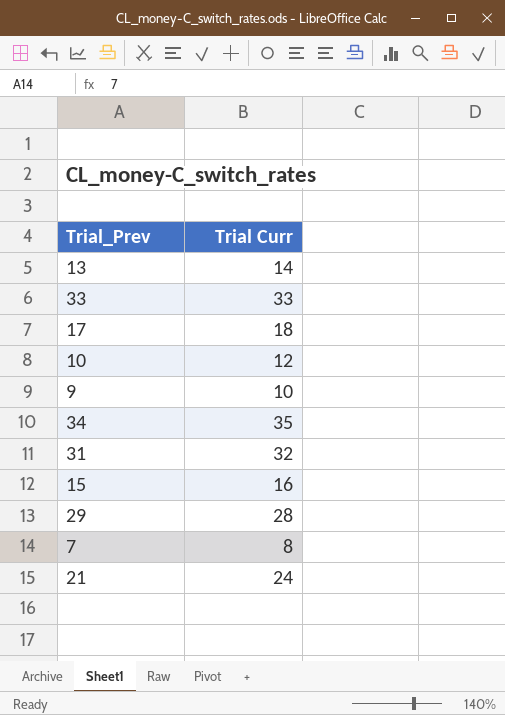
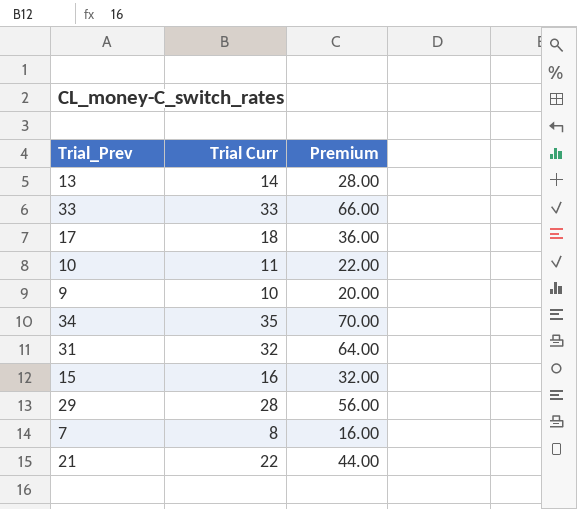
column Premium | formula: none -> [Trial Curr] * 2
10 | Trial Curr: 12 -> 11
21 | Trial Curr: 24 -> 22

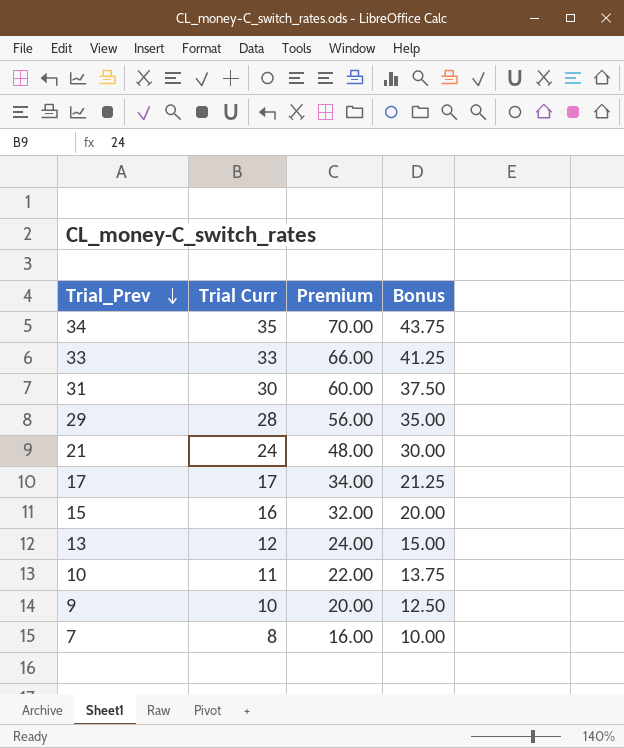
row order: none -> Trial_Prev descending
column Bonus | formula: none -> [Trial Curr] * 1.25
31 | Trial Curr: 32 -> 30
31 | Premium: 64.00 -> 60.00
21 | Trial Curr: 22 -> 24
21 | Premium: 44.00 -> 48.00
17 | Trial Curr: 18 -> 17
17 | Premium: 36.00 -> 34.00
13 | Trial Curr: 14 -> 12
13 | Premium: 28.00 -> 24.00

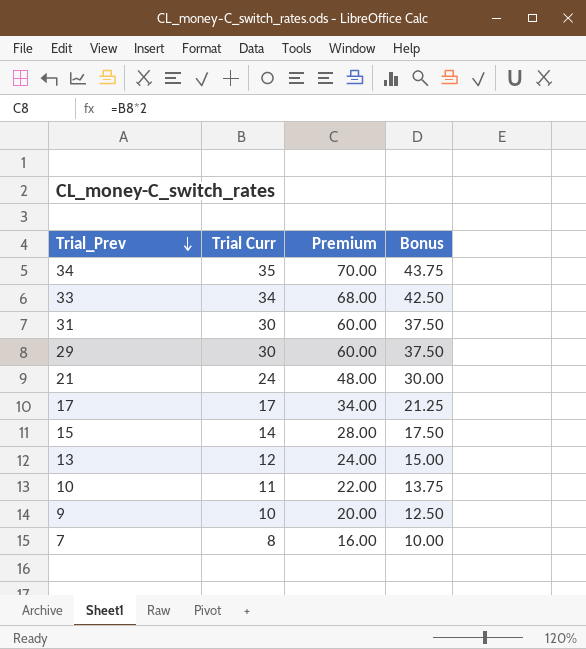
33 | Trial Curr: 33 -> 34
33 | Premium: 66.00 -> 68.00
33 | Bonus: 41.25 -> 42.50
29 | Trial Curr: 28 -> 30
29 | Premium: 56.00 -> 60.00
29 | Bonus: 35.00 -> 37.50
15 | Trial Curr: 16 -> 14
15 | Premium: 32.00 -> 28.00
15 | Bonus: 20.00 -> 17.50

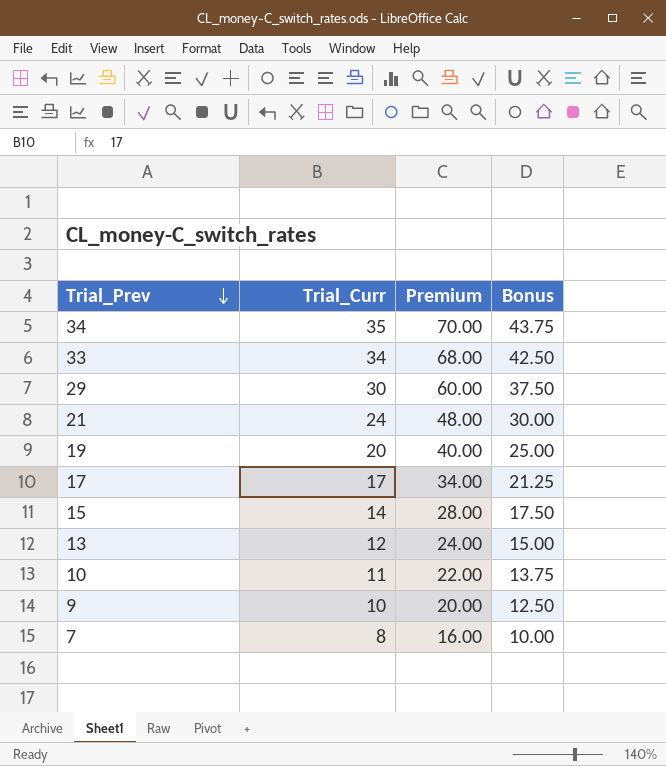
column name: Trial Curr -> Trial_Curr
row 31: 30 | 60.00 | 37.50 -> none
row 19: none -> 20 | 40.00 | 25.00

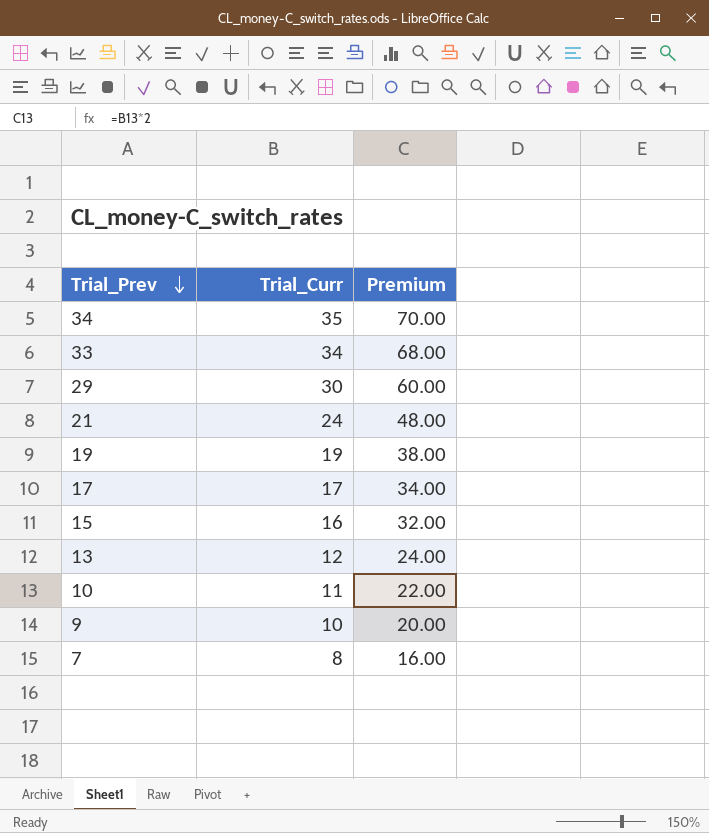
column Bonus | formula: [Trial_Curr] * 1.25 -> none
19 | Trial_Curr: 20 -> 19
19 | Premium: 40.00 -> 38.00
15 | Trial_Curr: 14 -> 16
15 | Premium: 28.00 -> 32.00

